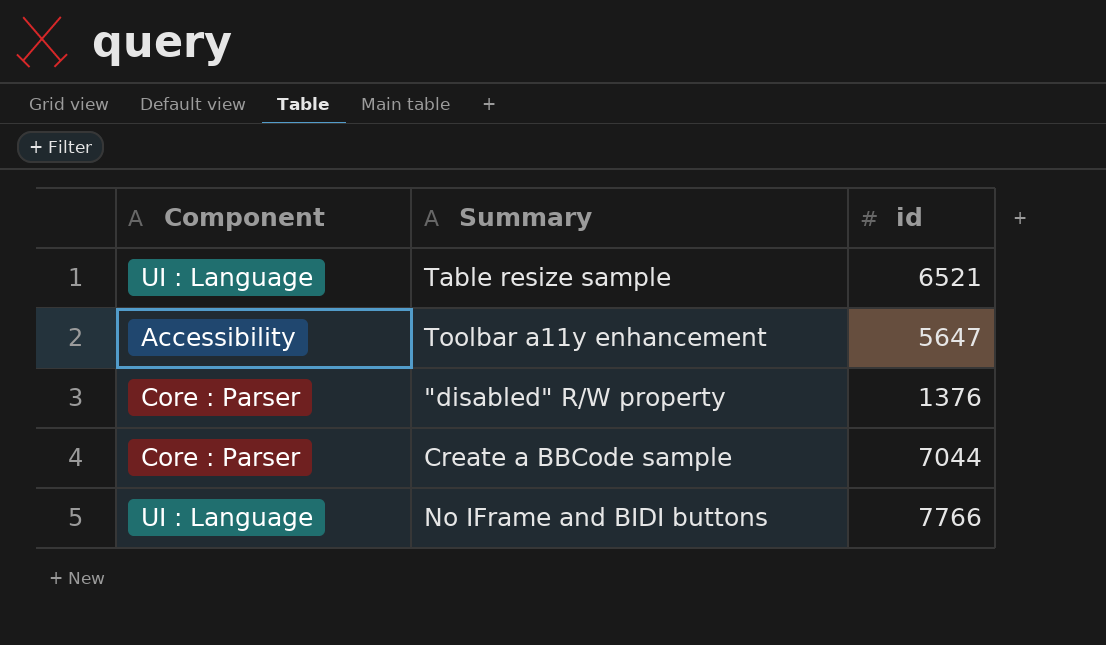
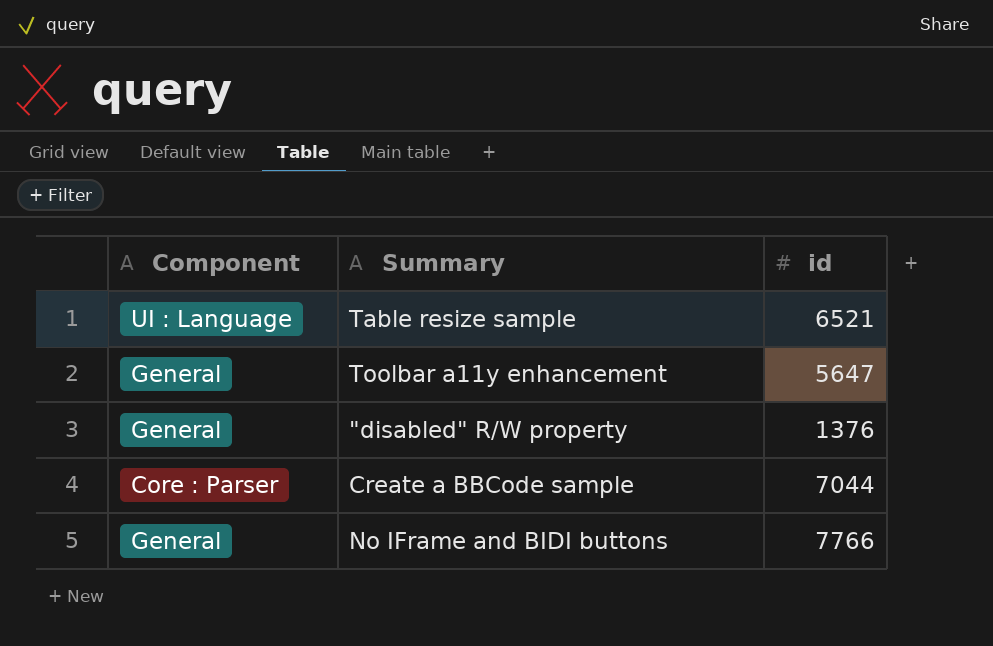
Toolbar a11y enhancement | Component: Accessibility -> General
"disabled" R/W property | Component: Core : Parser -> General
No IFrame and BIDI buttons | Component: UI : Language -> General

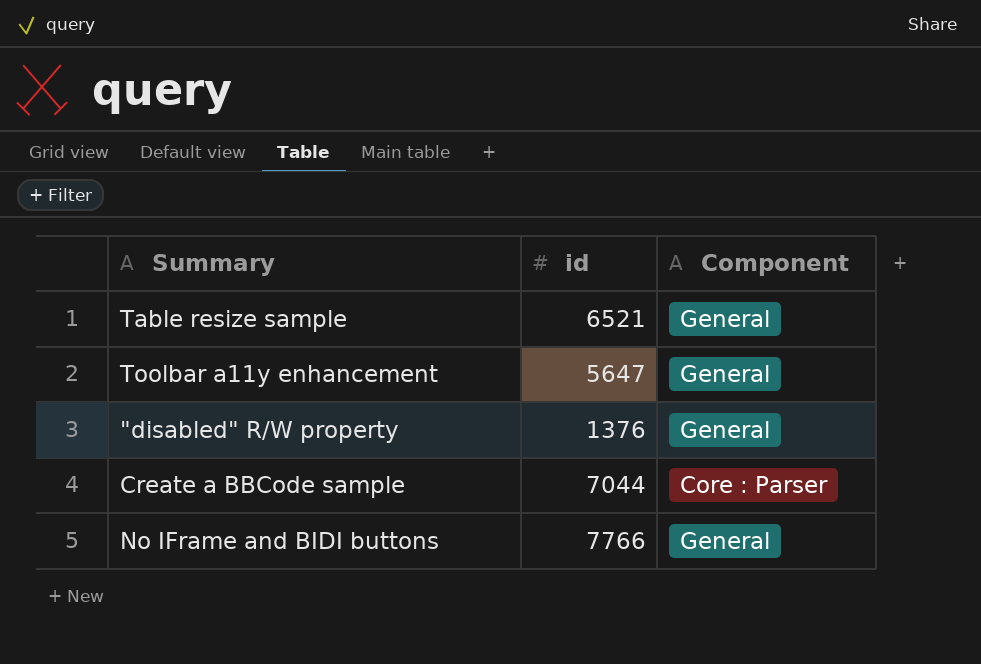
column Component | position: 1 -> 3
Table resize sample | Component: UI : Language -> General

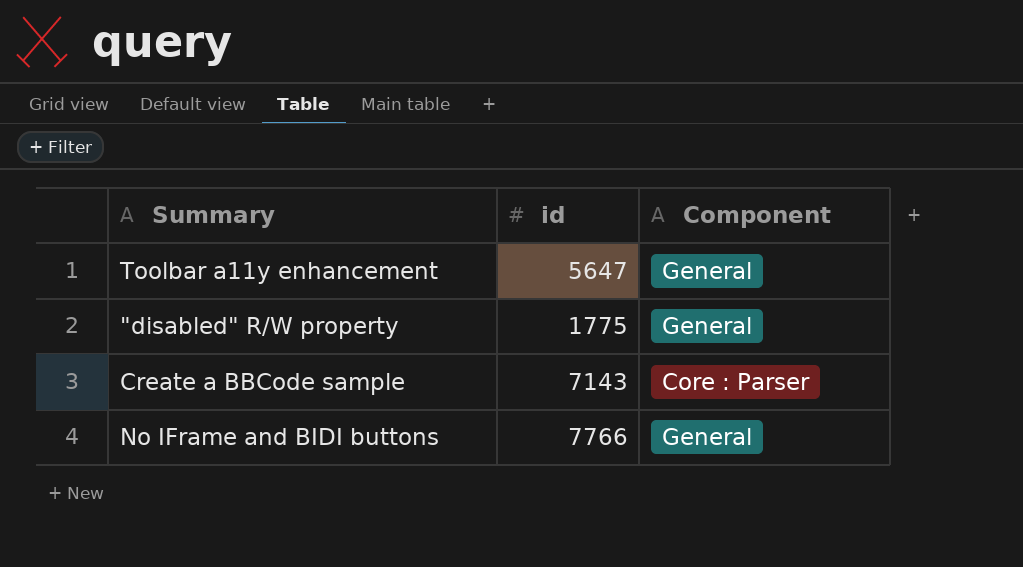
row Table resize sample: 6521 | General -> none
"disabled" R/W property | id: 1376 -> 1775
Create a BBCode sample | id: 7044 -> 7143

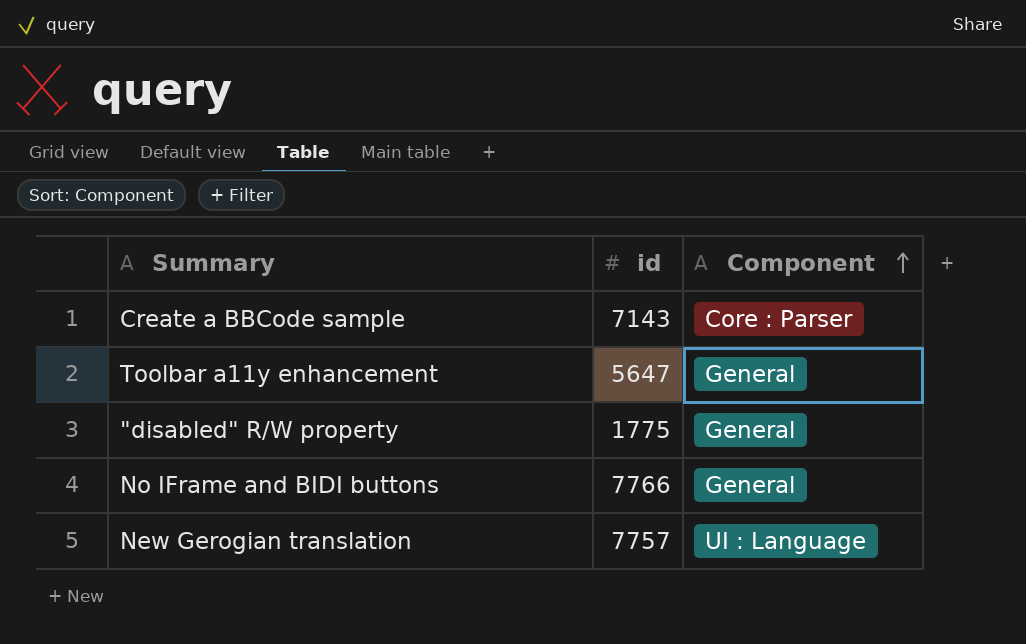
row order: none -> Component ascending
row New Gerogian translation: none -> 7757 | UI : Language

